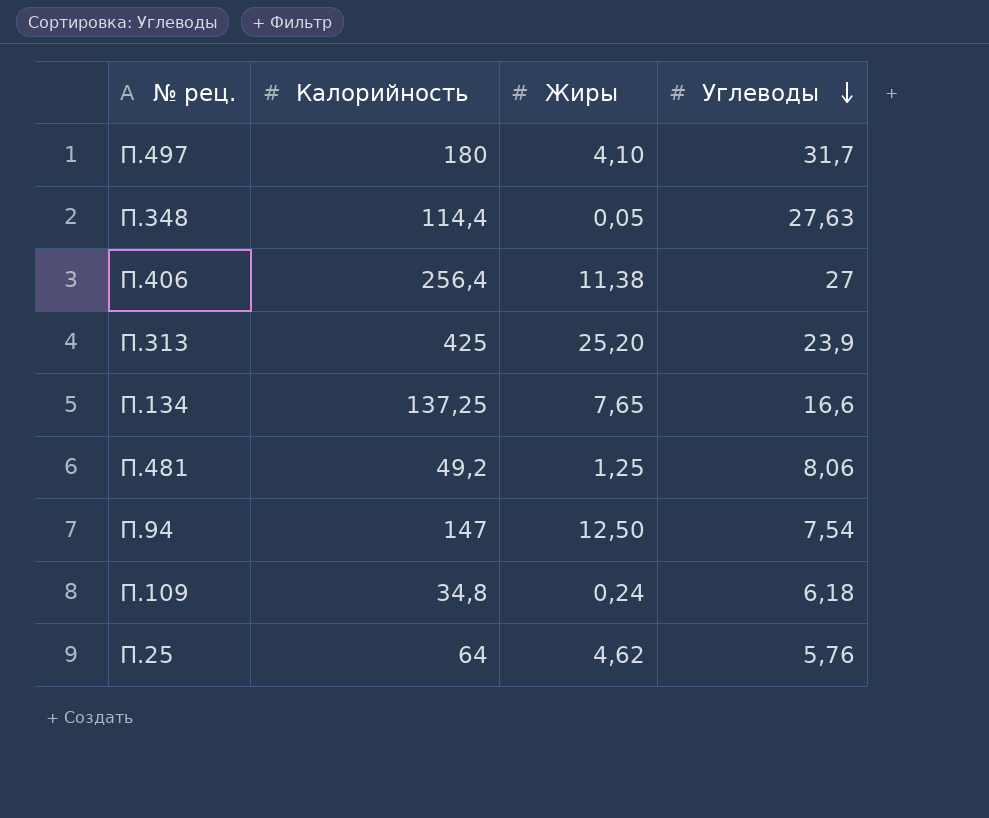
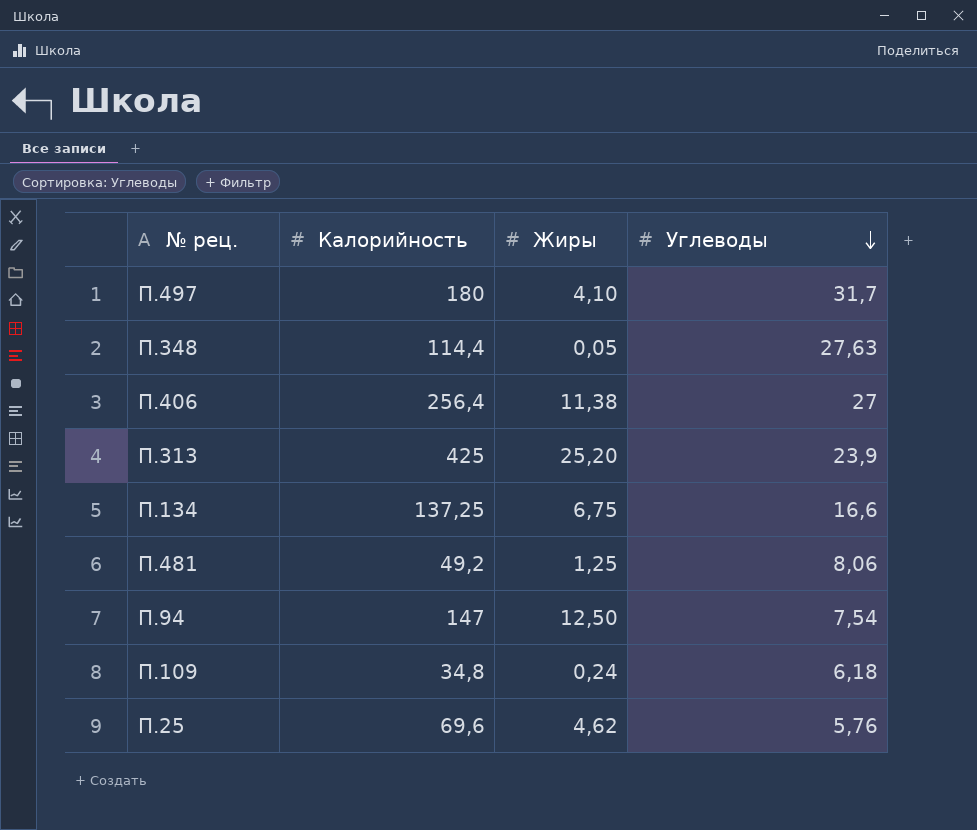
П.134 | Жиры: 7,65 -> 6,75
П.25 | Калорийность: 64 -> 69,6

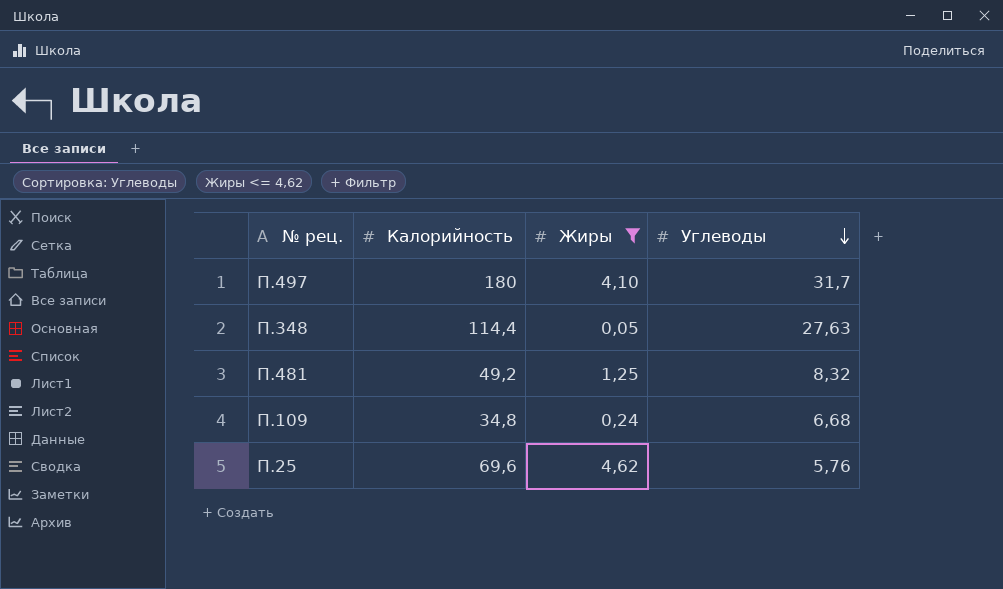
filter: none -> Жиры <= 4,62
П.481 | Углеводы: 8,06 -> 8,32
П.109 | Углеводы: 6,18 -> 6,68

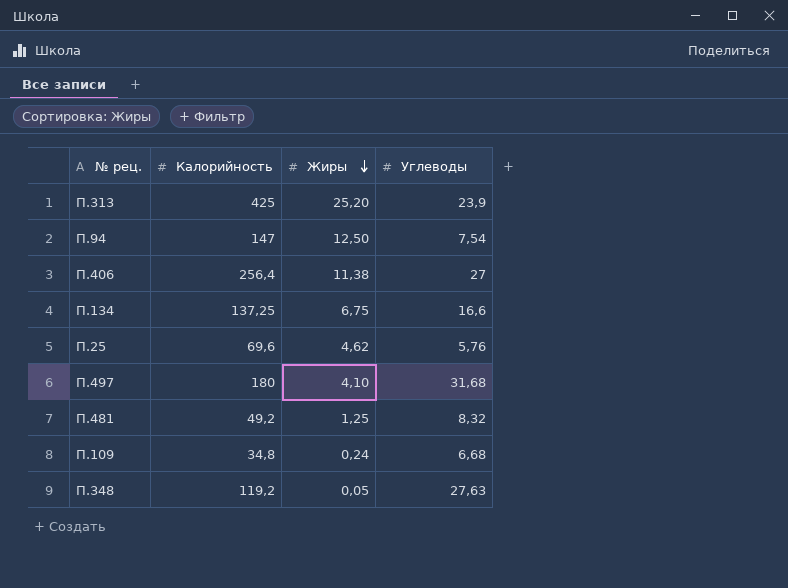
filter: Жиры <= 4,62 -> none
row order: Углеводы descending -> Жиры descending
П.497 | Углеводы: 31,7 -> 31,68
П.348 | Калорийность: 114,4 -> 119,2

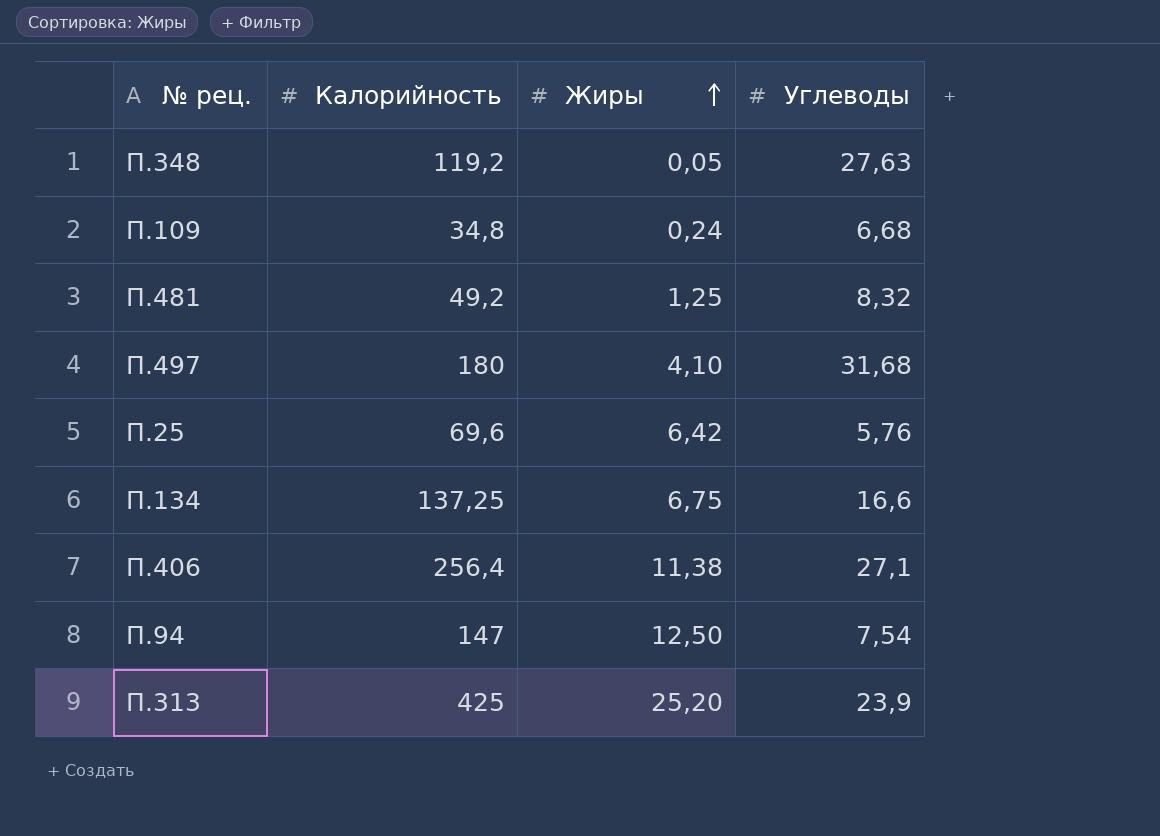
row order: Жиры descending -> Жиры ascending
П.25 | Жиры: 4,62 -> 6,42
П.406 | Углеводы: 27 -> 27,1

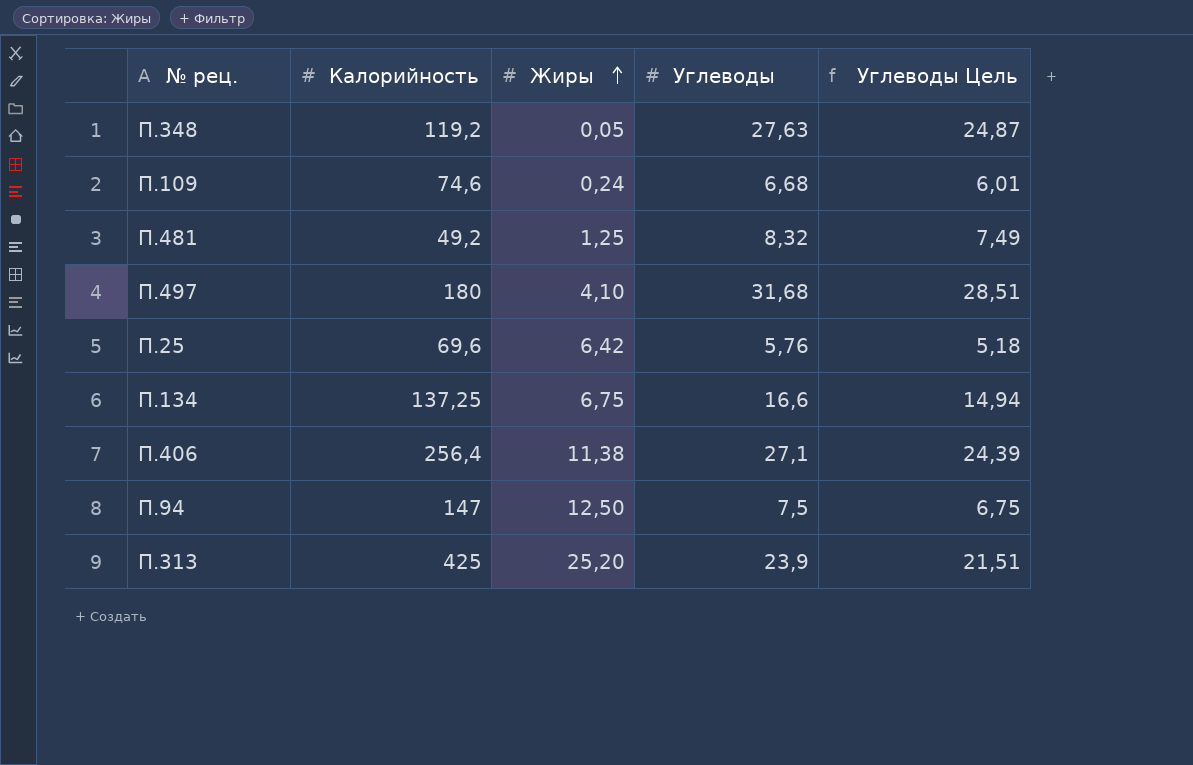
column Углеводы Цель | formula: none -> [Углеводы] * 0,9
П.109 | Калорийность: 34,8 -> 74,6
П.94 | Углеводы: 7,54 -> 7,5

